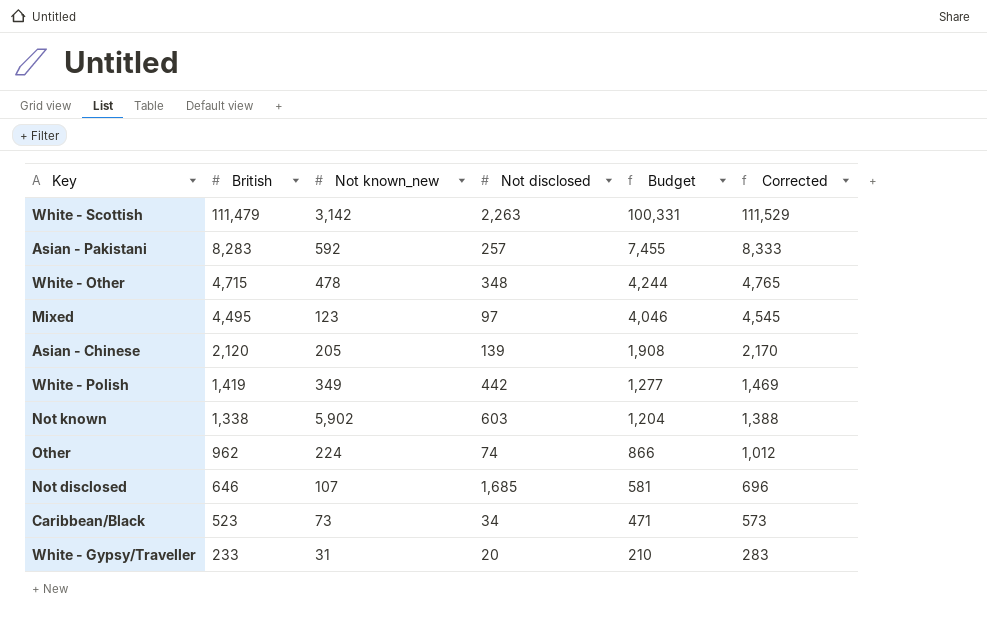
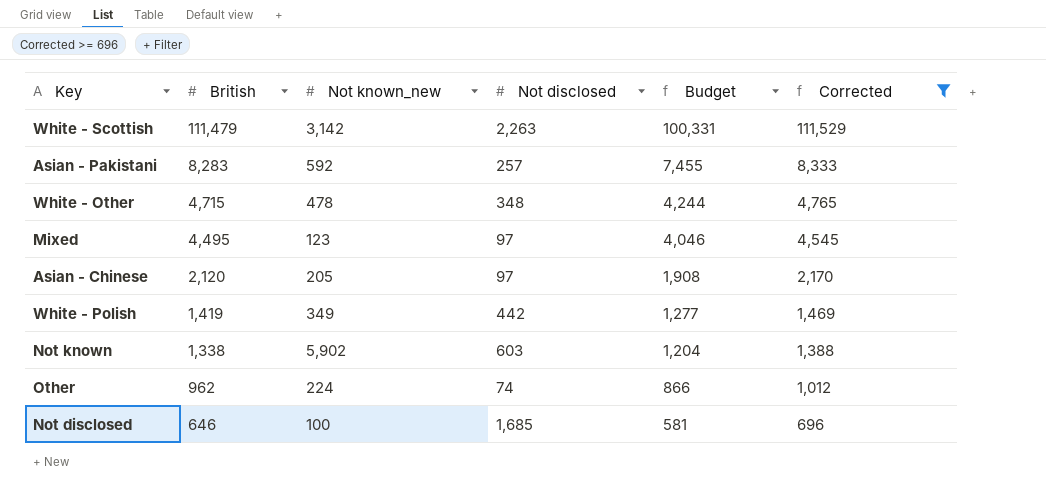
filter: none -> Corrected >= 696
Asian - Chinese | Not disclosed: 139 -> 97
Not disclosed | Not known_new: 107 -> 100

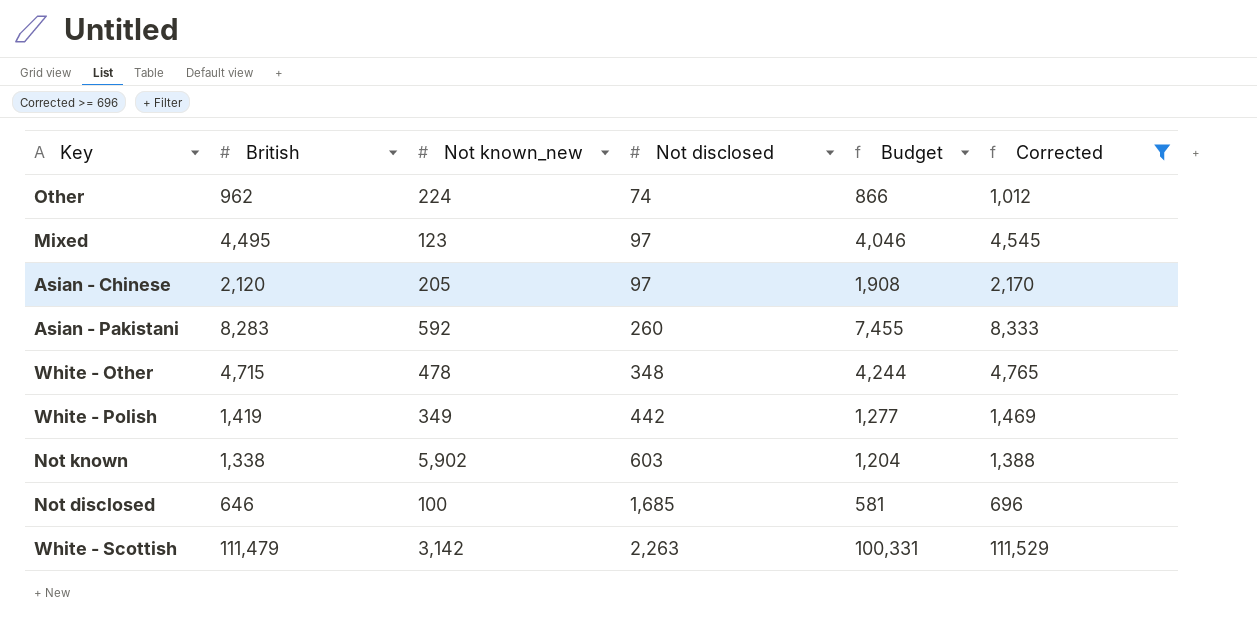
row order: British descending -> Not disclosed ascending
Asian - Pakistani | Not disclosed: 257 -> 260

